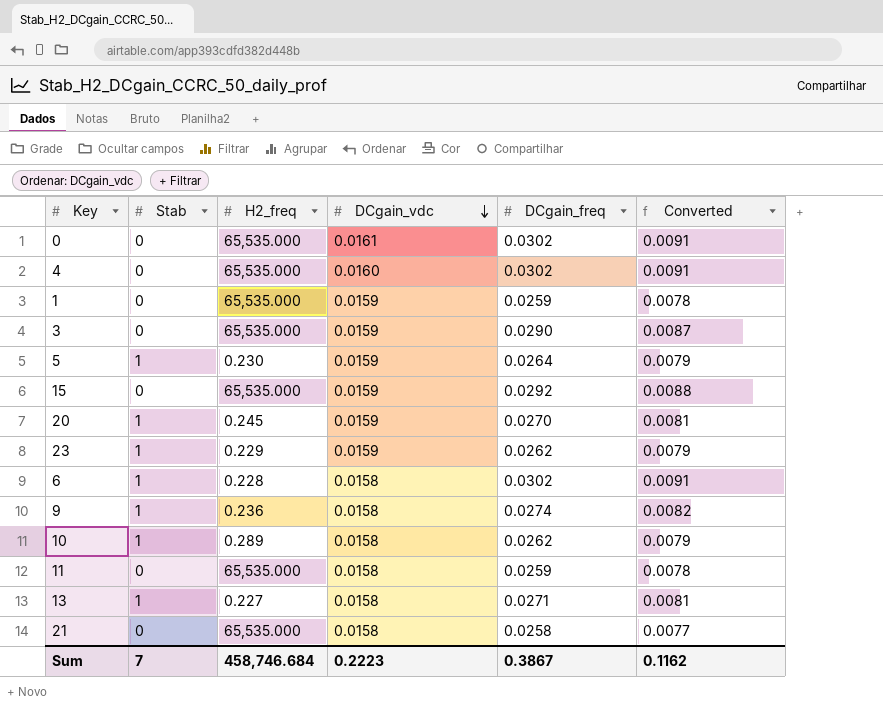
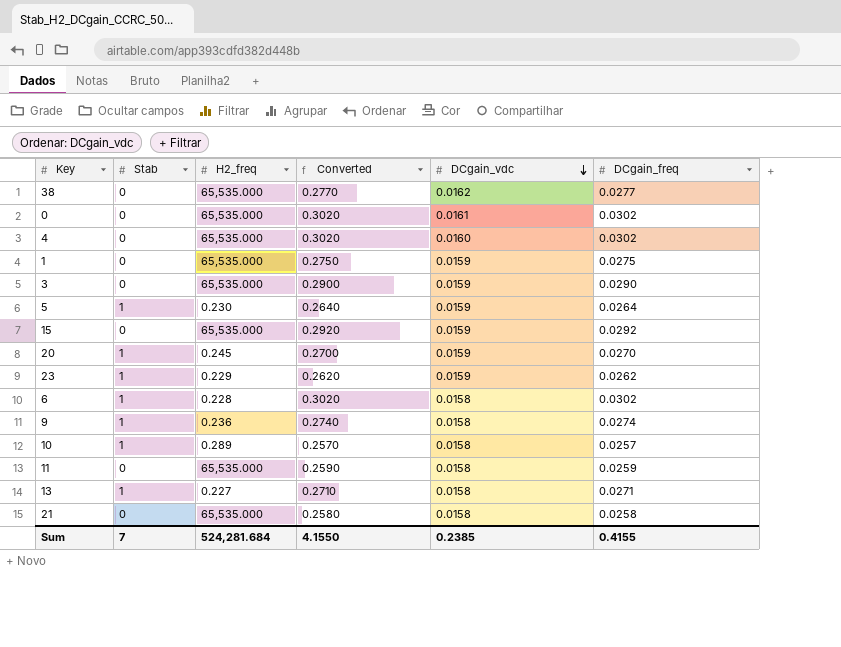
column Converted | formula: [DCgain_freq] * 0.3 -> [DCgain_freq] * 10
column Converted | position: 6 -> 4
row 38: none -> 0 | 65,535.000 | 0.2770 | 0.0162 | 0.0277
1 | DCgain_freq: 0.0259 -> 0.0275
10 | DCgain_freq: 0.0262 -> 0.0257
Sum | H2_freq: 458,746.684 -> 524,281.684
Sum | Converted: 0.1162 -> 4.1550
Sum | DCgain_vdc: 0.2223 -> 0.2385
Sum | DCgain_freq: 0.3867 -> 0.4155

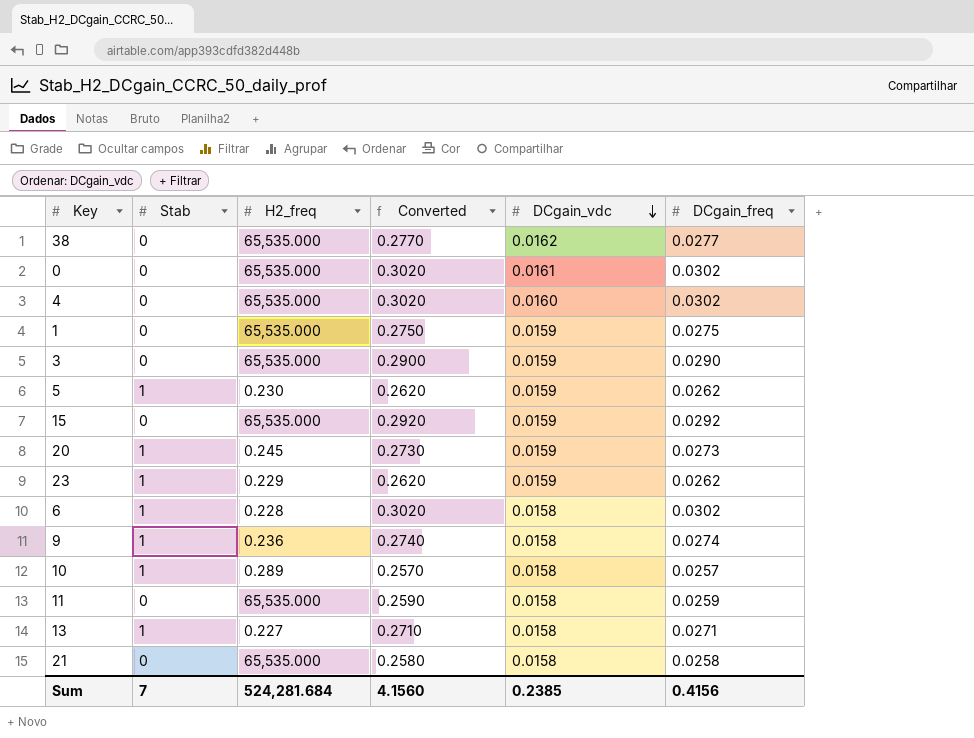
5 | Converted: 0.2640 -> 0.2620
5 | DCgain_freq: 0.0264 -> 0.0262
20 | Converted: 0.2700 -> 0.2730
20 | DCgain_freq: 0.0270 -> 0.0273
Sum | Converted: 4.1550 -> 4.1560
Sum | DCgain_freq: 0.4155 -> 0.4156

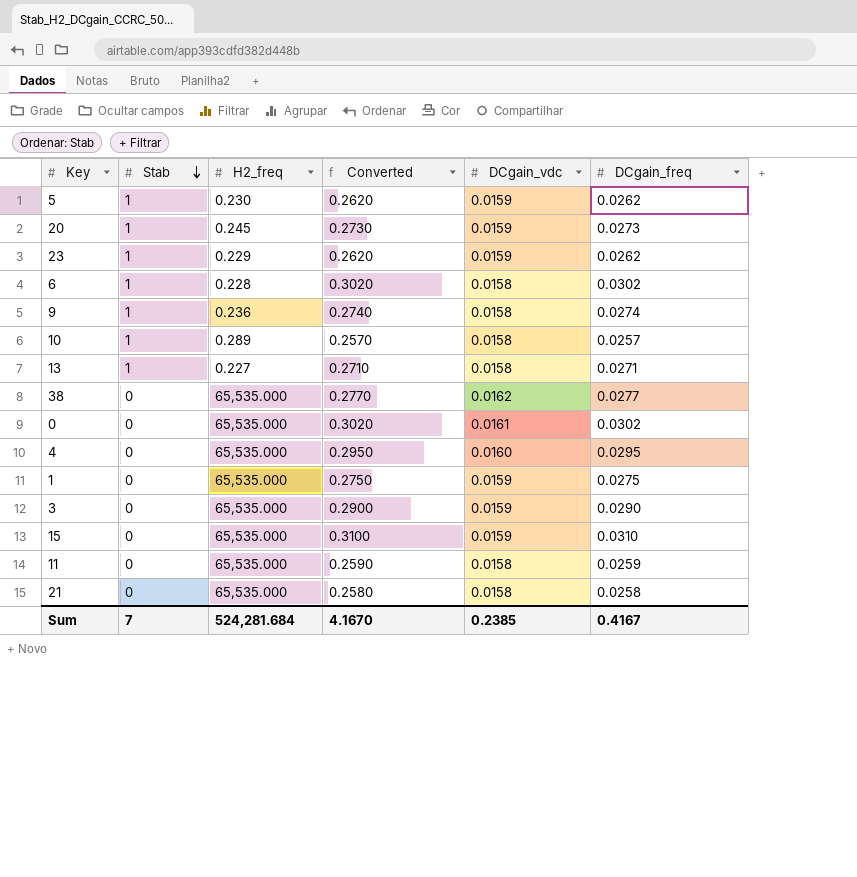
row order: DCgain_vdc descending -> Stab descending
4 | Converted: 0.3020 -> 0.2950
4 | DCgain_freq: 0.0302 -> 0.0295
15 | Converted: 0.2920 -> 0.3100
15 | DCgain_freq: 0.0292 -> 0.0310
Sum | Converted: 4.1560 -> 4.1670
Sum | DCgain_freq: 0.4156 -> 0.4167

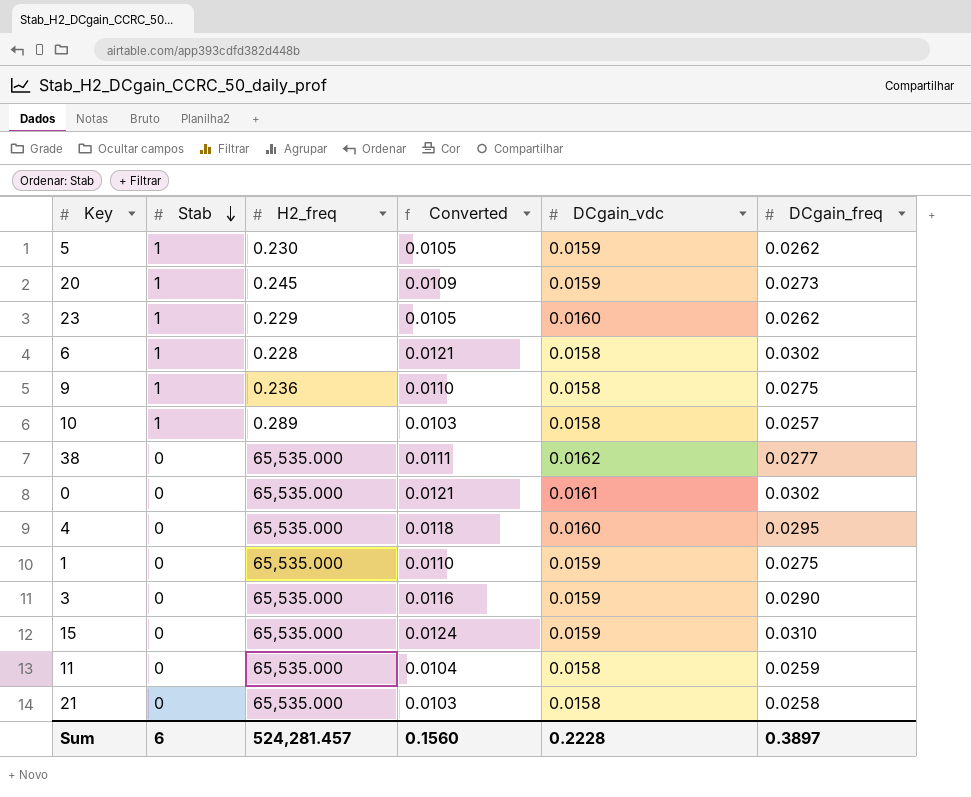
column Converted | formula: [DCgain_freq] * 10 -> [DCgain_freq] * 0.4
row 13: 1 | 0.227 | 0.2710 | 0.0158 | 0.0271 -> none
23 | DCgain_vdc: 0.0159 -> 0.0160
9 | DCgain_freq: 0.0274 -> 0.0275
Sum | Stab: 7 -> 6
Sum | H2_freq: 524,281.684 -> 524,281.457
Sum | Converted: 4.1670 -> 0.1560
Sum | DCgain_vdc: 0.2385 -> 0.2228
Sum | DCgain_freq: 0.4167 -> 0.3897

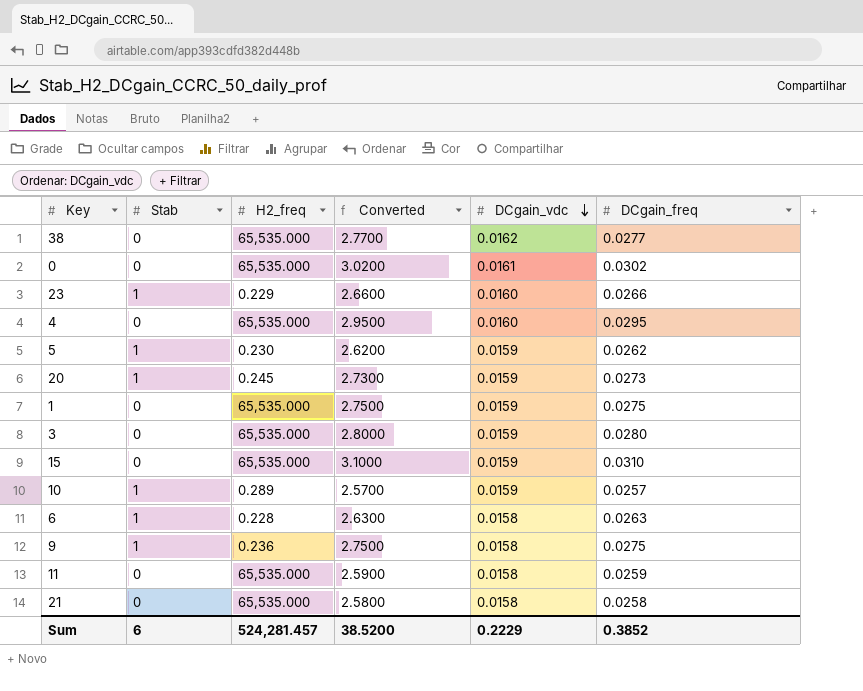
row order: Stab descending -> DCgain_vdc descending
column Converted | formula: [DCgain_freq] * 0.4 -> [DCgain_freq] * 100
23 | DCgain_freq: 0.0262 -> 0.0266
3 | DCgain_freq: 0.0290 -> 0.0280
10 | DCgain_vdc: 0.0158 -> 0.0159
6 | DCgain_freq: 0.0302 -> 0.0263
Sum | Converted: 0.1560 -> 38.5200
Sum | DCgain_vdc: 0.2228 -> 0.2229
Sum | DCgain_freq: 0.3897 -> 0.3852

